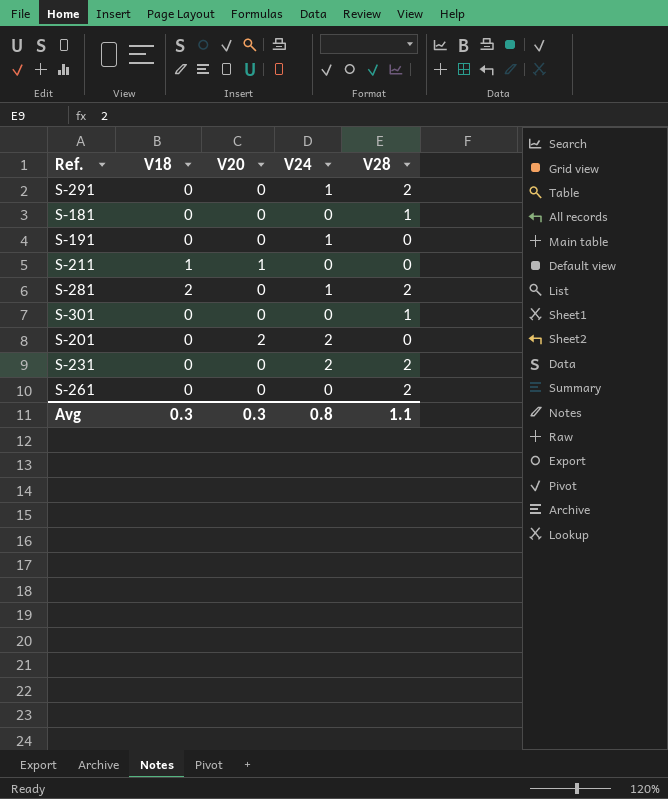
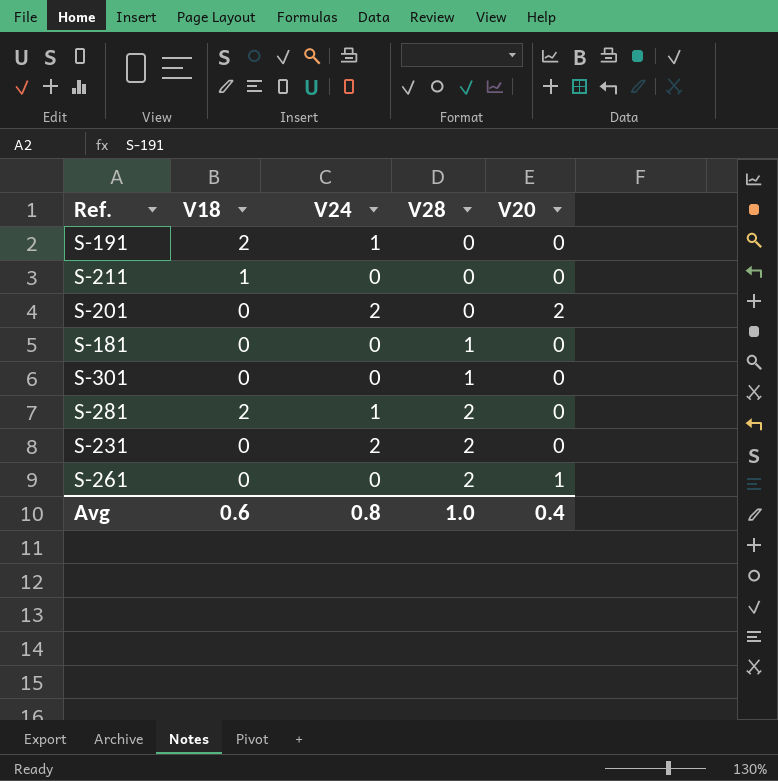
row order: none -> V28 ascending
column V20 | position: 3 -> 5
row S-291: 0 | 0 | 1 | 2 -> none
S-191 | V18: 0 -> 2
S-211 | V20: 1 -> 0
S-261 | V20: 0 -> 1
Avg | V18: 0.3 -> 0.6
Avg | V28: 1.1 -> 1.0
Avg | V20: 0.3 -> 0.4

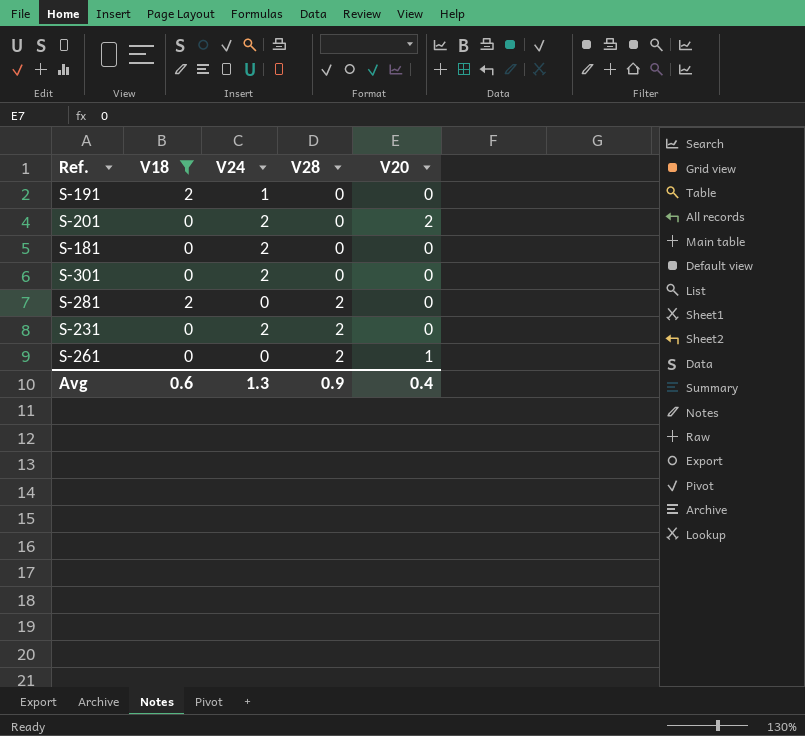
filter: none -> V18 != 1
S-181 | V24: 0 -> 2
S-181 | V28: 1 -> 0
S-301 | V24: 0 -> 2
S-301 | V28: 1 -> 0
S-281 | V24: 1 -> 0
Avg | V24: 0.8 -> 1.3
Avg | V28: 1.0 -> 0.9

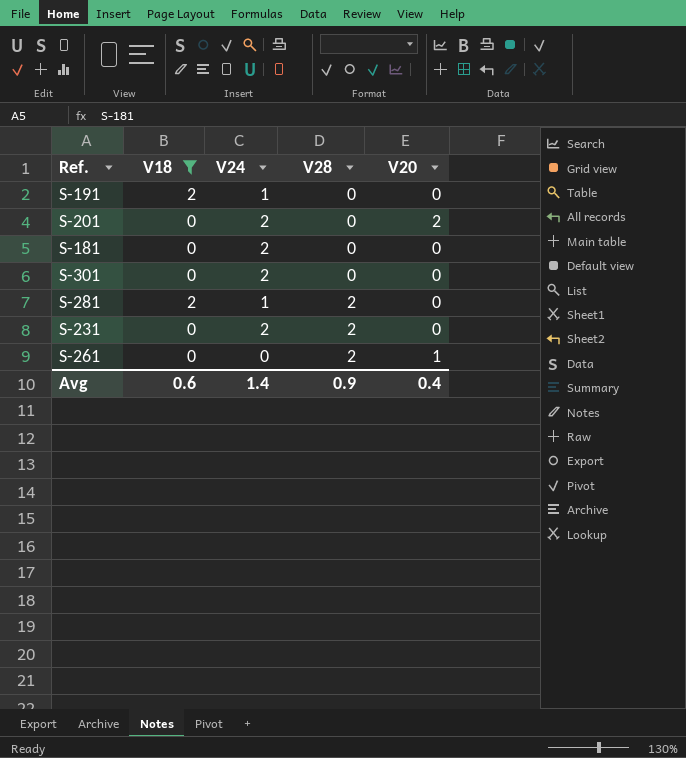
S-281 | V24: 0 -> 1
Avg | V24: 1.3 -> 1.4

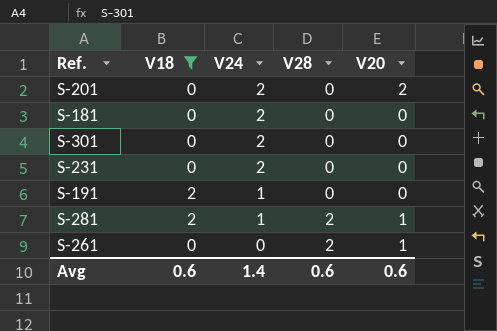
row order: V28 ascending -> V24 descending
S-231 | V28: 2 -> 0
S-281 | V20: 0 -> 1
Avg | V28: 0.9 -> 0.6
Avg | V20: 0.4 -> 0.6

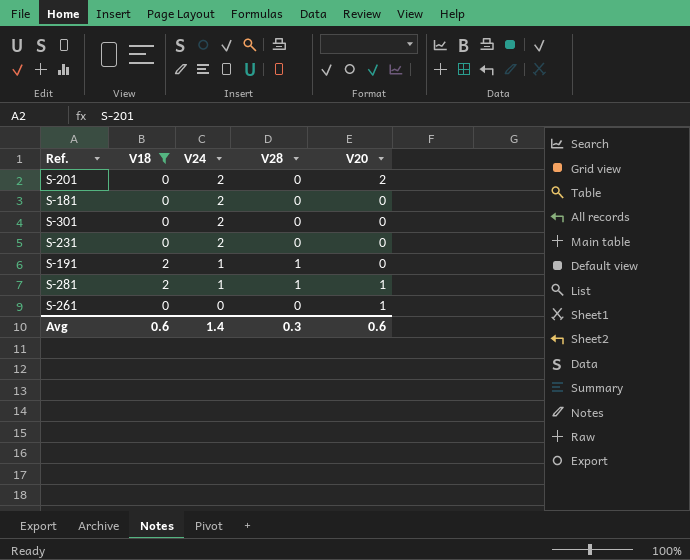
S-191 | V28: 0 -> 1
S-281 | V28: 2 -> 1
S-261 | V28: 2 -> 0
Avg | V28: 0.6 -> 0.3

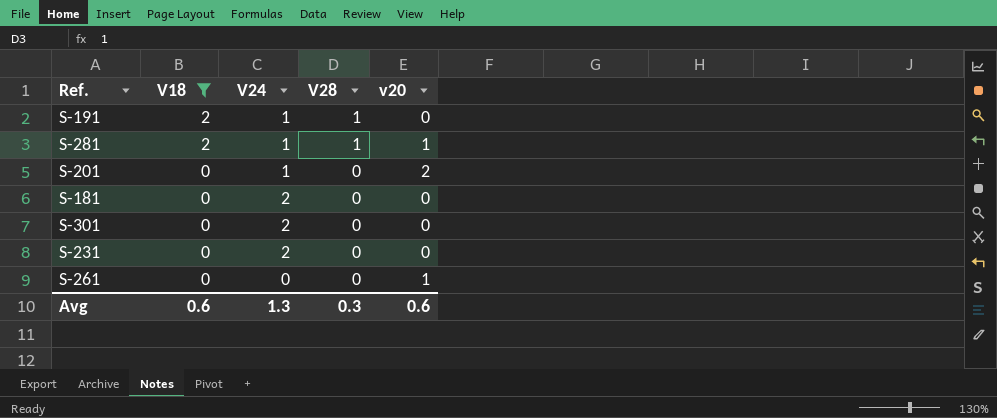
row order: V24 descending -> V18 descending
column name: V20 -> v20
S-201 | V24: 2 -> 1
Avg | V24: 1.4 -> 1.3

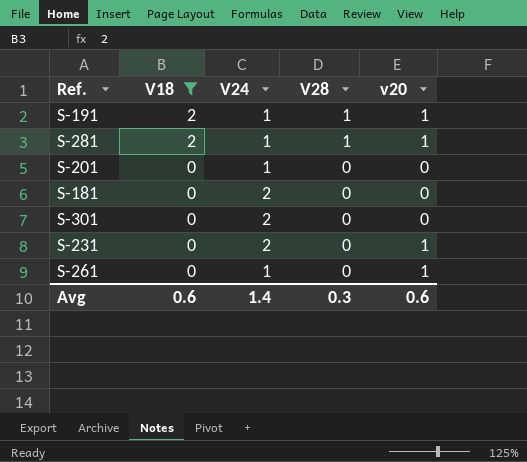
S-191 | v20: 0 -> 1
S-201 | v20: 2 -> 0
S-231 | v20: 0 -> 1
S-261 | V24: 0 -> 1
Avg | V24: 1.3 -> 1.4

